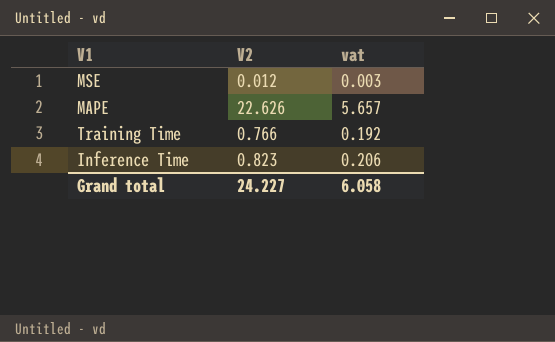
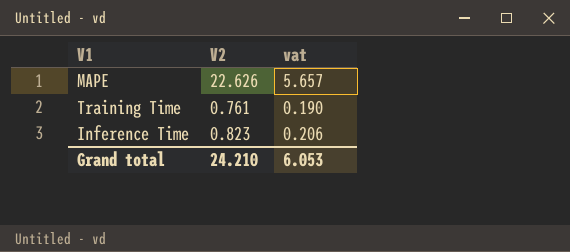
row MSE: 0.012 | 0.003 -> none
Training Time | V2: 0.766 -> 0.761
Training Time | vat: 0.192 -> 0.190
Grand total | V2: 24.227 -> 24.210
Grand total | vat: 6.058 -> 6.053

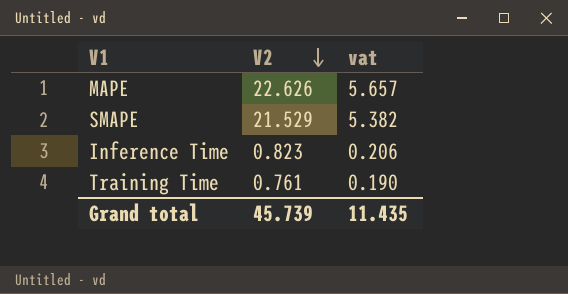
row order: none -> V2 descending
row SMAPE: none -> 21.529 | 5.382
Grand total | V2: 24.210 -> 45.739
Grand total | vat: 6.053 -> 11.435

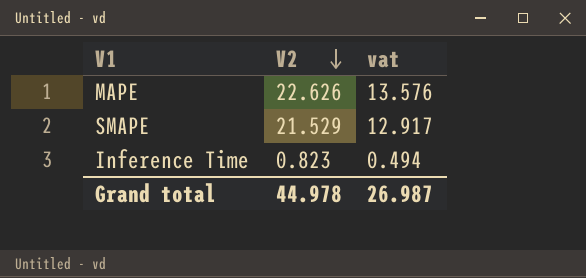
column vat | formula: [V2] * 0.25 -> [V2] * 0.6
row Training Time: 0.761 | 0.190 -> none
Grand total | V2: 45.739 -> 44.978
Grand total | vat: 11.435 -> 26.987

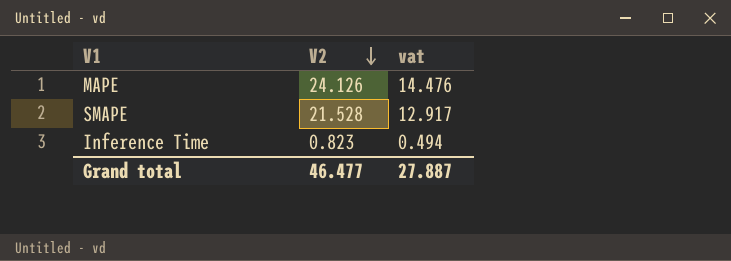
MAPE | V2: 22.626 -> 24.126
MAPE | vat: 13.576 -> 14.476
SMAPE | V2: 21.529 -> 21.528
Grand total | V2: 44.978 -> 46.477
Grand total | vat: 26.987 -> 27.887

